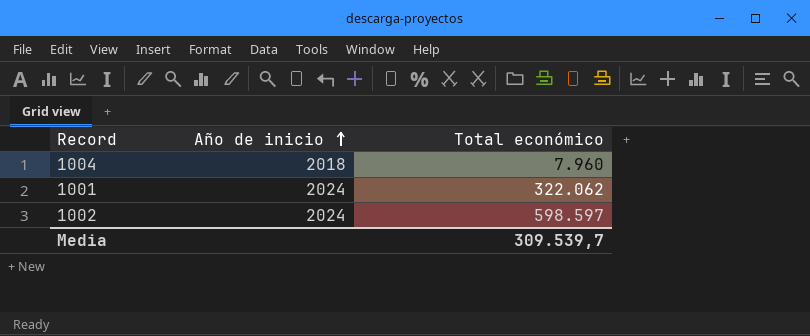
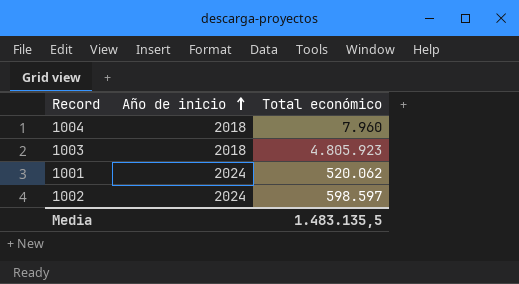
row 1003: none -> 2018 | 4.805.923
1001 | Total económico: 322.062 -> 520.062
Media | Total económico: 309.539,7 -> 1.483.135,5

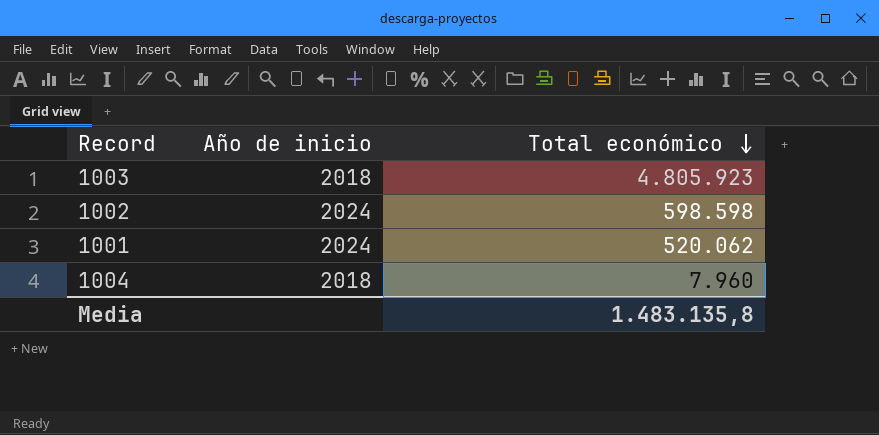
row order: Año de inicio ascending -> Total económico descending
1002 | Total económico: 598.597 -> 598.598
Media | Total económico: 1.483.135,5 -> 1.483.135,8

